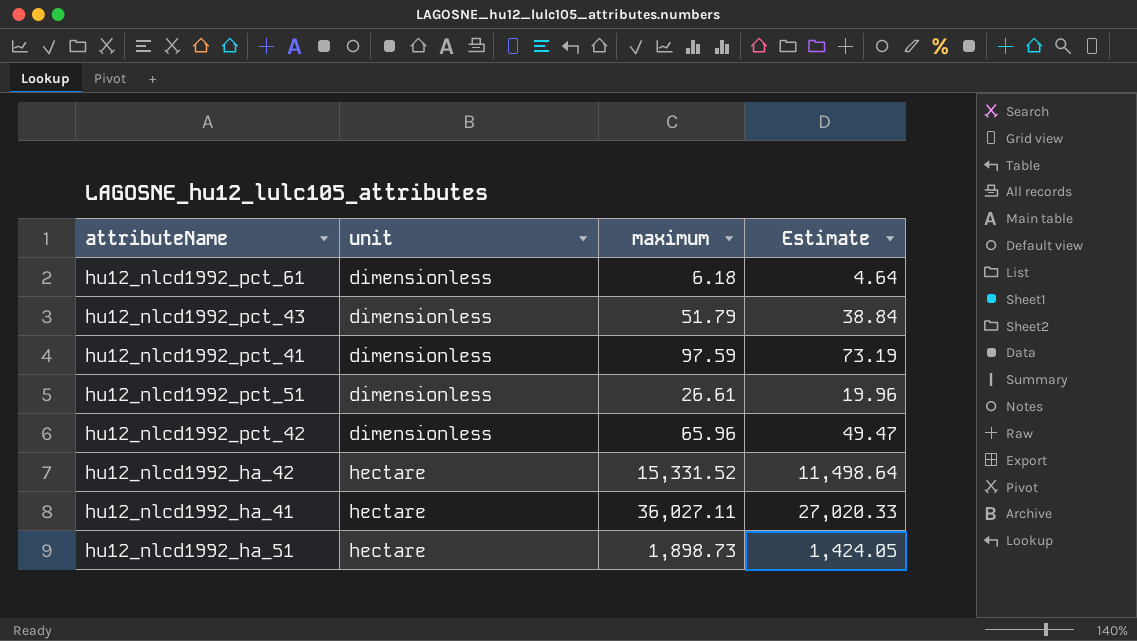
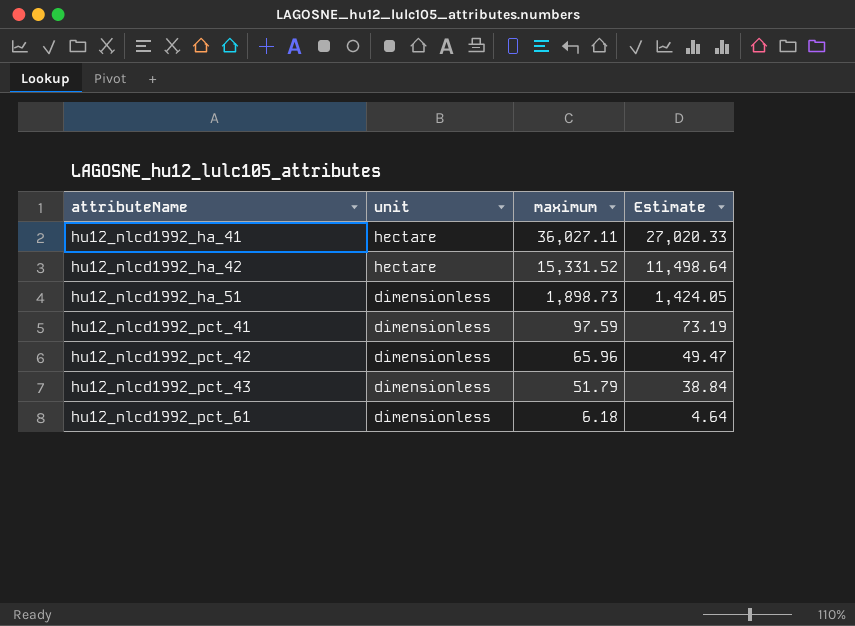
row order: unit ascending -> attributeName ascending
row hu12_nlcd1992_pct_51: dimensionless | 26.61 | 19.96 -> none
hu12_nlcd1992_ha_51 | unit: hectare -> dimensionless

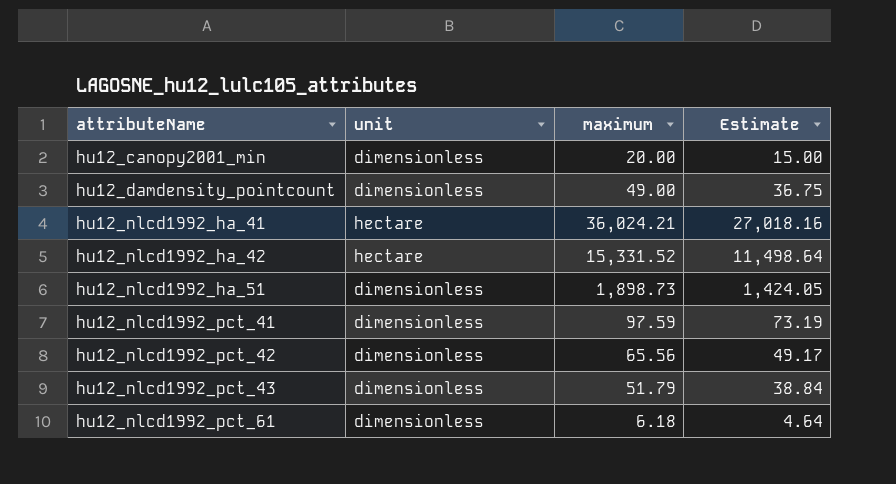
row hu12_canopy2001_min: none -> dimensionless | 20.00 | 15.00
row hu12_damdensity_pointcount: none -> dimensionless | 49.00 | 36.75
hu12_nlcd1992_ha_41 | maximum: 36,027.11 -> 36,024.21
hu12_nlcd1992_ha_41 | Estimate: 27,020.33 -> 27,018.16
hu12_nlcd1992_pct_42 | maximum: 65.96 -> 65.56
hu12_nlcd1992_pct_42 | Estimate: 49.47 -> 49.17

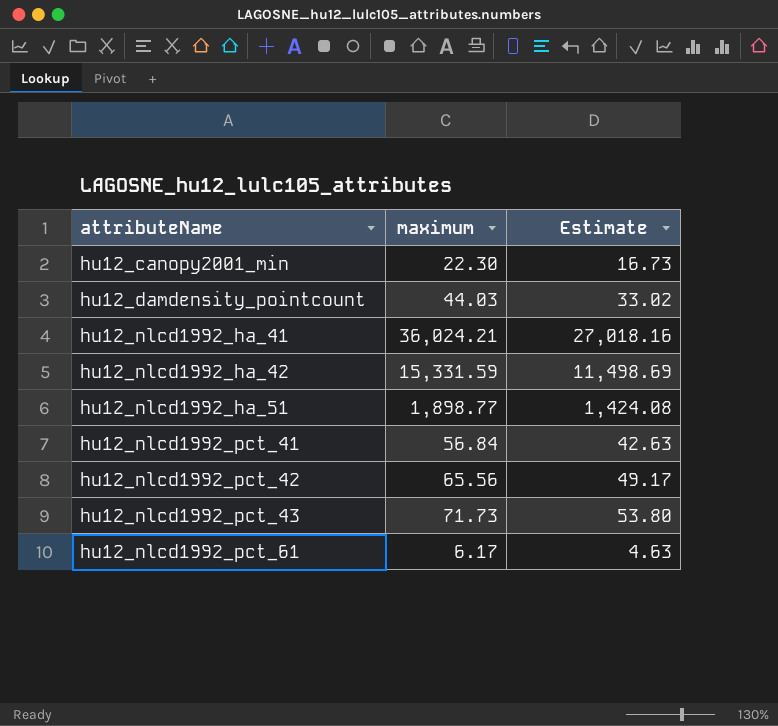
column unit | position: 2 -> none
hu12_canopy2001_min | maximum: 20.00 -> 22.30
hu12_canopy2001_min | Estimate: 15.00 -> 16.73
hu12_damdensity_pointcount | maximum: 49.00 -> 44.03
hu12_damdensity_pointcount | Estimate: 36.75 -> 33.02
hu12_nlcd1992_ha_42 | maximum: 15,331.52 -> 15,331.59
hu12_nlcd1992_ha_42 | Estimate: 11,498.64 -> 11,498.69
hu12_nlcd1992_ha_51 | maximum: 1,898.73 -> 1,898.77
hu12_nlcd1992_ha_51 | Estimate: 1,424.05 -> 1,424.08
hu12_nlcd1992_pct_41 | maximum: 97.59 -> 56.84
hu12_nlcd1992_pct_41 | Estimate: 73.19 -> 42.63
hu12_nlcd1992_pct_43 | maximum: 51.79 -> 71.73
hu12_nlcd1992_pct_43 | Estimate: 38.84 -> 53.80
hu12_nlcd1992_pct_61 | maximum: 6.18 -> 6.17
hu12_nlcd1992_pct_61 | Estimate: 4.64 -> 4.63

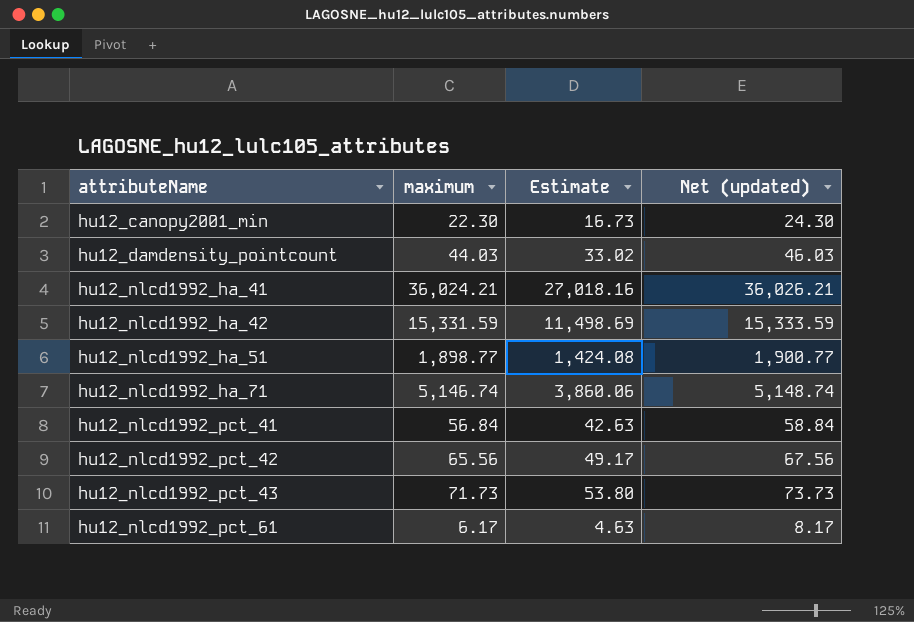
column Net (updated) | formula: none -> [maximum] + 2
row hu12_nlcd1992_ha_71: none -> 5,146.74 | 3,860.06 | 5,148.74

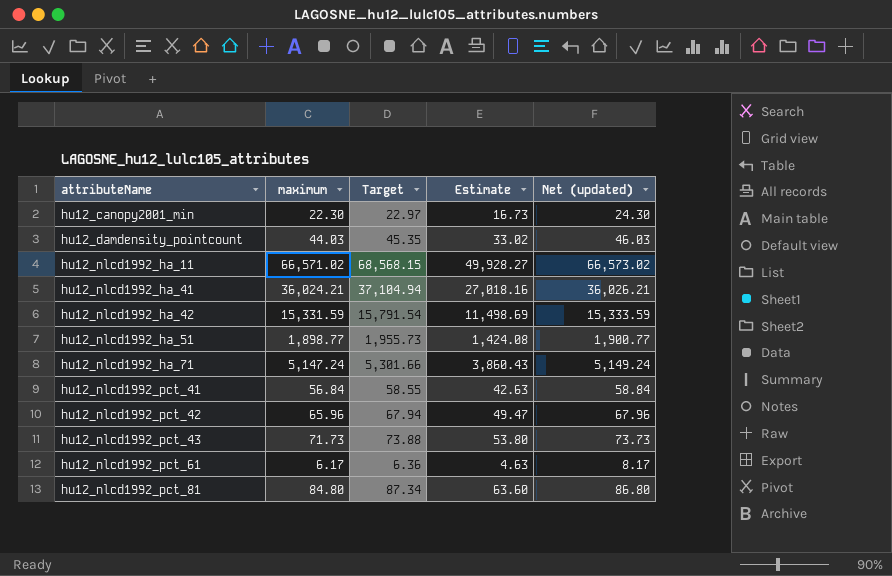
column Target | formula: none -> [maximum] * 1.03
row hu12_nlcd1992_ha_11: none -> 66,571.02 | 68,568.15 | 49,928.27 | 66,573.02
hu12_nlcd1992_ha_71 | maximum: 5,146.74 -> 5,147.24
hu12_nlcd1992_ha_71 | Estimate: 3,860.06 -> 3,860.43
hu12_nlcd1992_ha_71 | Net (updated): 5,148.74 -> 5,149.24
hu12_nlcd1992_pct_42 | maximum: 65.56 -> 65.96
hu12_nlcd1992_pct_42 | Estimate: 49.17 -> 49.47
hu12_nlcd1992_pct_42 | Net (updated): 67.56 -> 67.96
row hu12_nlcd1992_pct_81: none -> 84.80 | 87.34 | 63.60 | 86.80

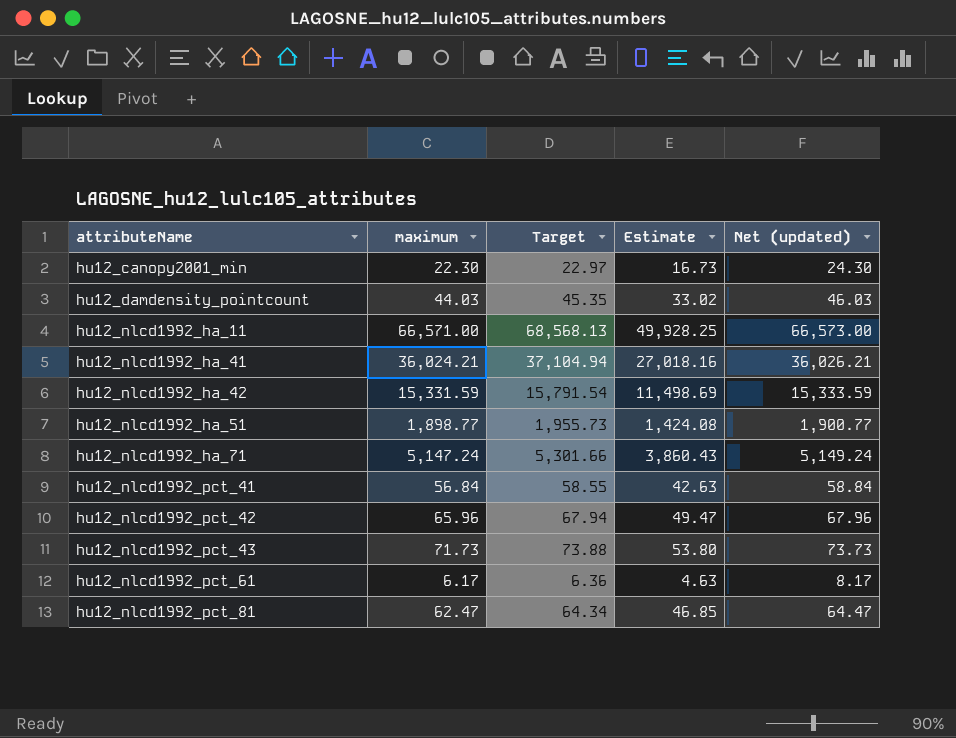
hu12_nlcd1992_ha_11 | maximum: 66,571.02 -> 66,571.00
hu12_nlcd1992_ha_11 | Target: 68,568.15 -> 68,568.13
hu12_nlcd1992_ha_11 | Estimate: 49,928.27 -> 49,928.25
hu12_nlcd1992_ha_11 | Net (updated): 66,573.02 -> 66,573.00
hu12_nlcd1992_pct_81 | maximum: 84.80 -> 62.47
hu12_nlcd1992_pct_81 | Target: 87.34 -> 64.34
hu12_nlcd1992_pct_81 | Estimate: 63.60 -> 46.85
hu12_nlcd1992_pct_81 | Net (updated): 86.80 -> 64.47

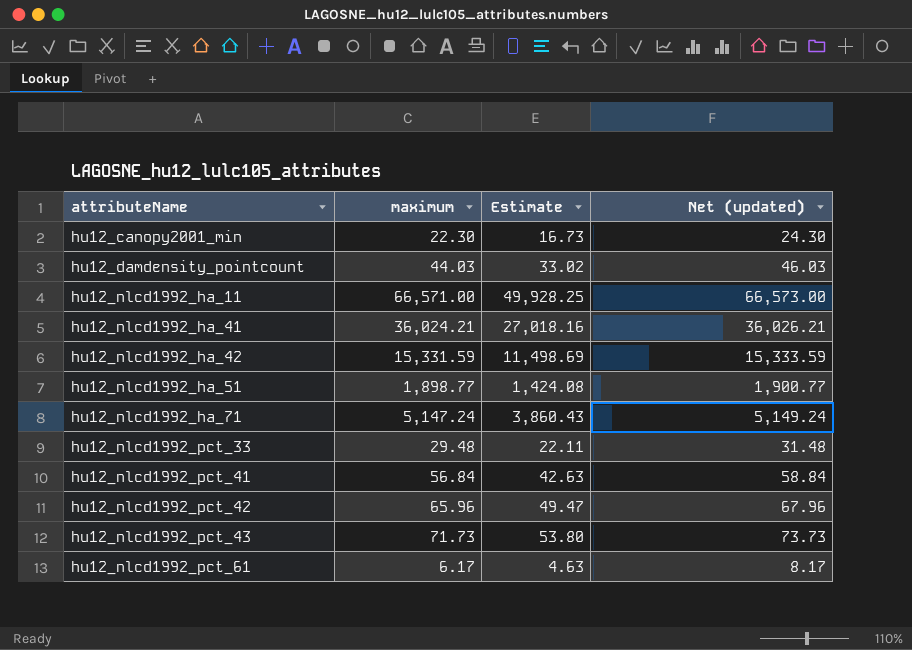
column Target | formula: [maximum] * 1.03 -> none
row hu12_nlcd1992_pct_81: 62.47 | 64.34 | 46.85 | 64.47 -> none
row hu12_nlcd1992_pct_33: none -> 29.48 | 22.11 | 31.48

